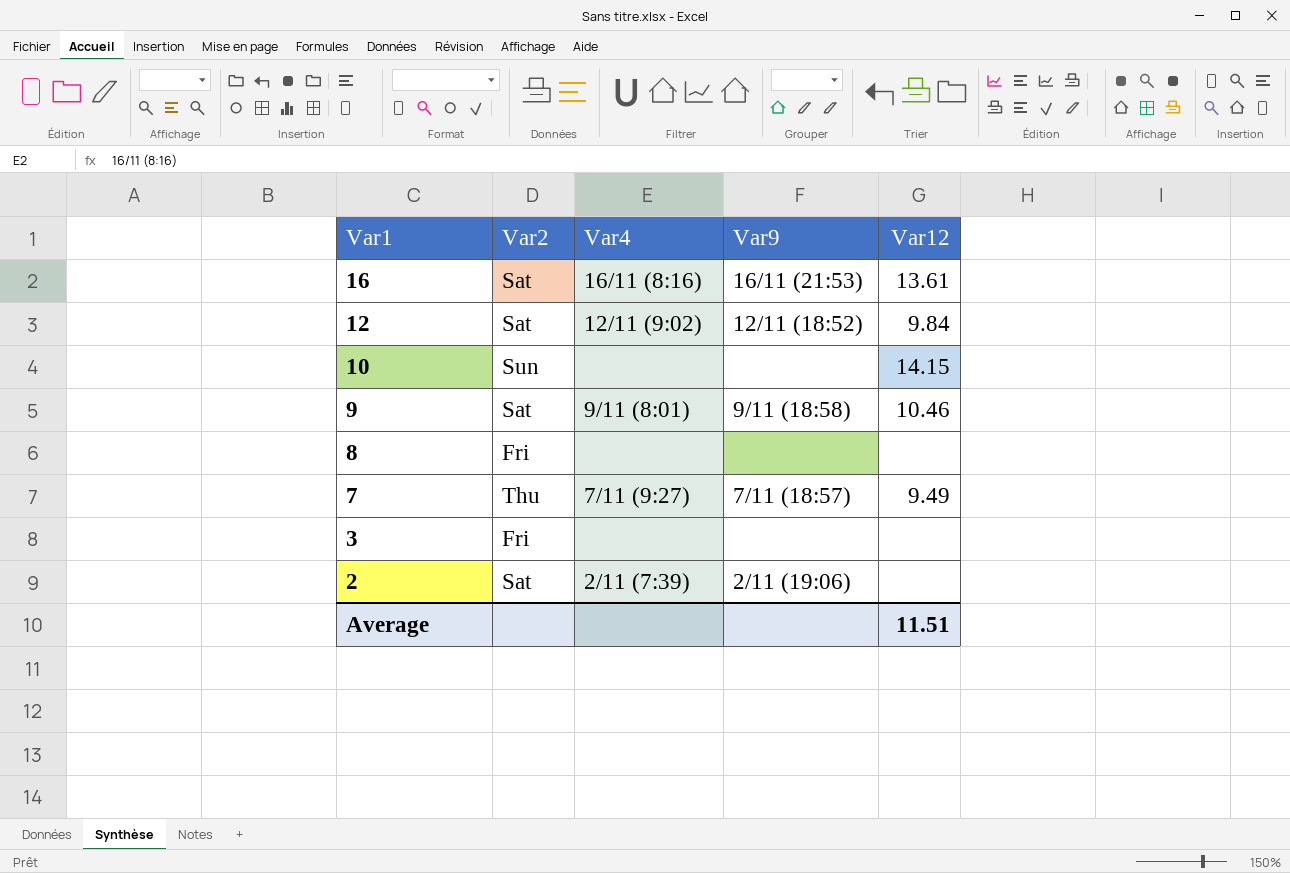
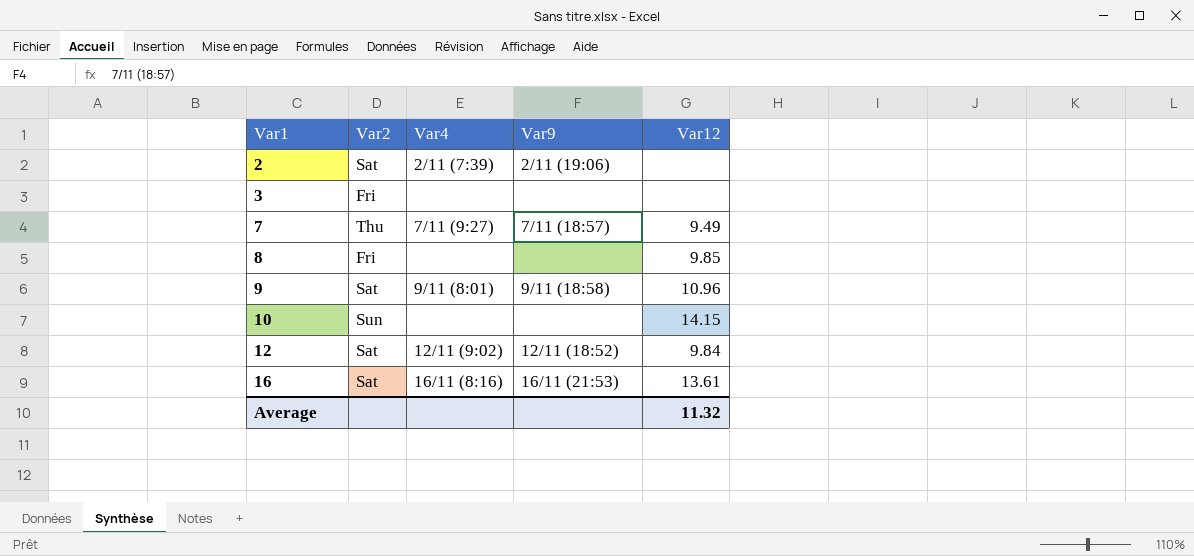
row order: Var1 descending -> Var1 ascending
8 | Var12: none -> 9.85
9 | Var12: 10.46 -> 10.96
Average | Var12: 11.51 -> 11.32

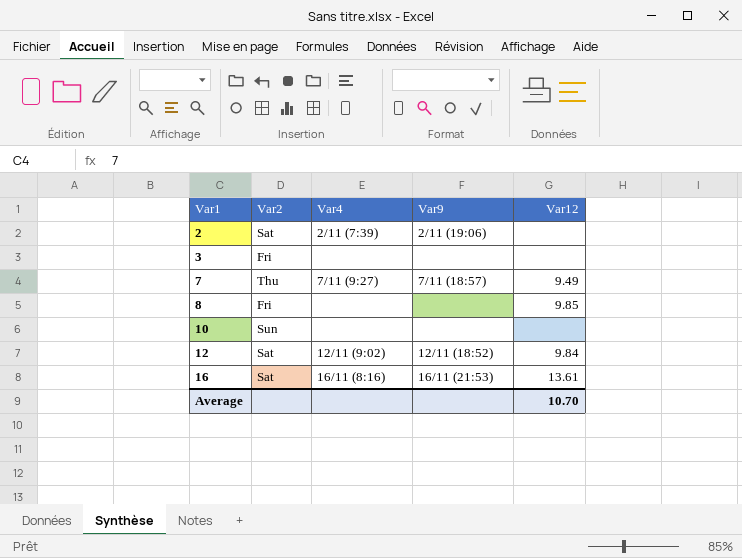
row 9: Sat | 9/11 (8:01) | 9/11 (18:58) | 10.96 -> none
10 | Var12: 14.15 -> none
Average | Var12: 11.32 -> 10.70

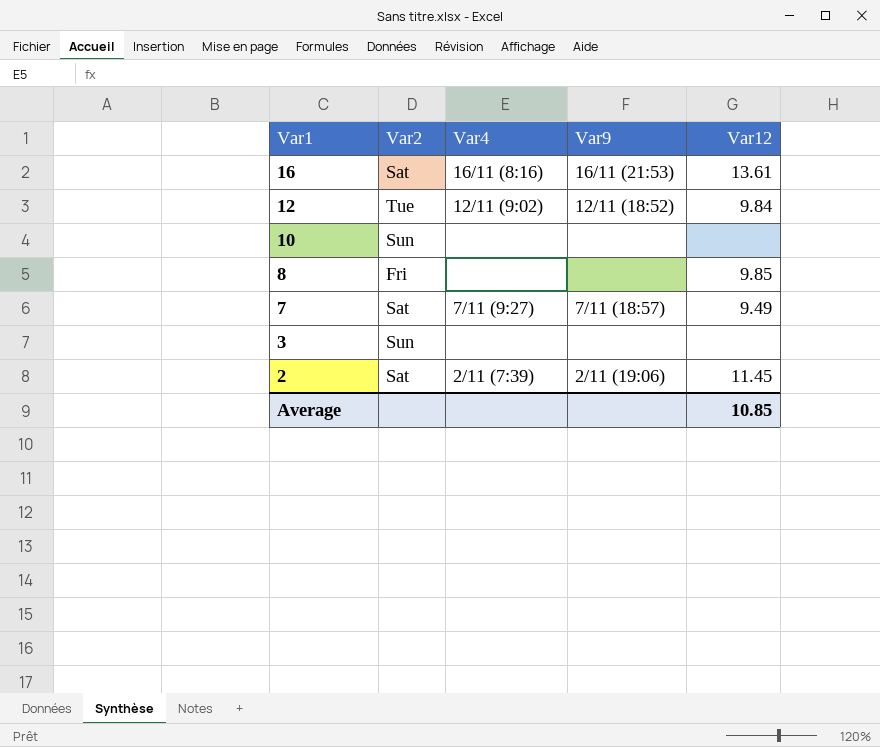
row order: Var1 ascending -> Var1 descending
12 | Var2: Sat -> Tue
7 | Var2: Thu -> Sat
3 | Var2: Fri -> Sun
2 | Var12: none -> 11.45
Average | Var12: 10.70 -> 10.85

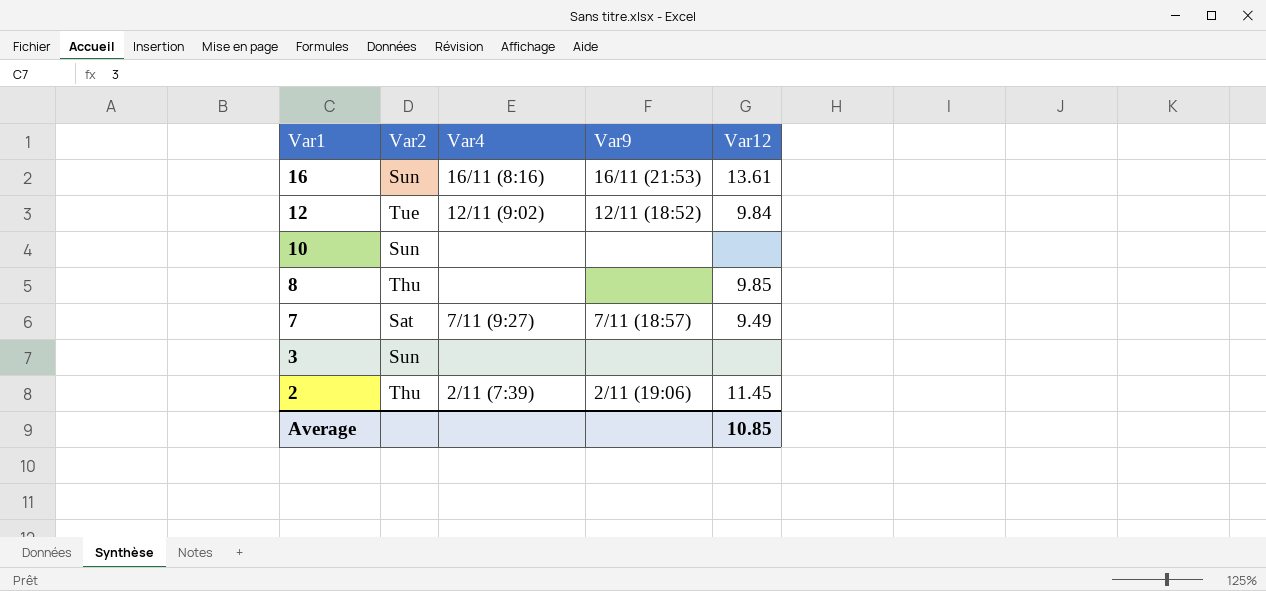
16 | Var2: Sat -> Sun
8 | Var2: Fri -> Thu
2 | Var2: Sat -> Thu

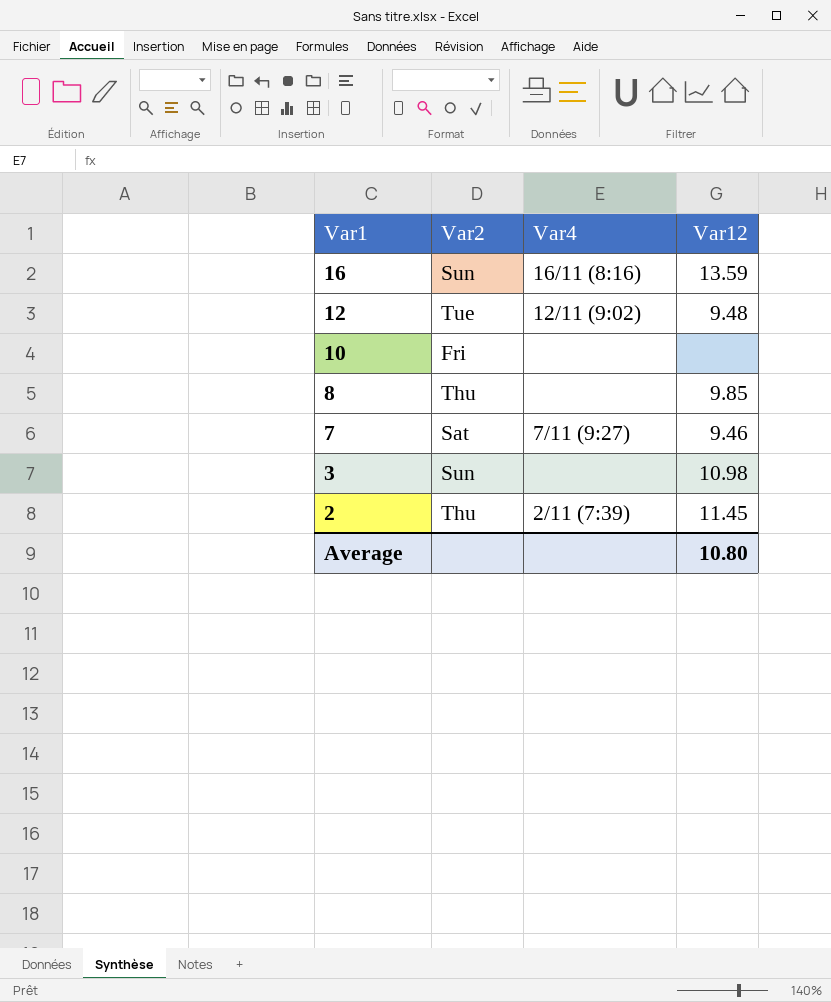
column Var9 | position: 4 -> none
16 | Var12: 13.61 -> 13.59
12 | Var12: 9.84 -> 9.48
10 | Var2: Sun -> Fri
7 | Var12: 9.49 -> 9.46
3 | Var12: none -> 10.98
Average | Var12: 10.85 -> 10.80

